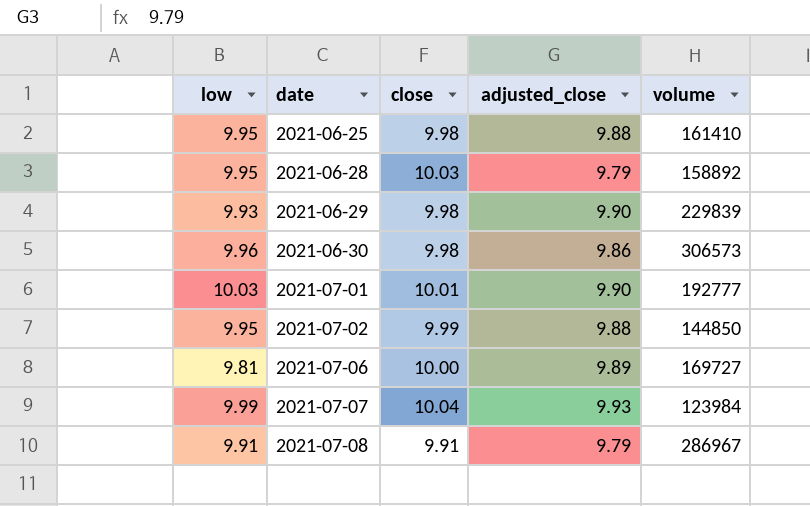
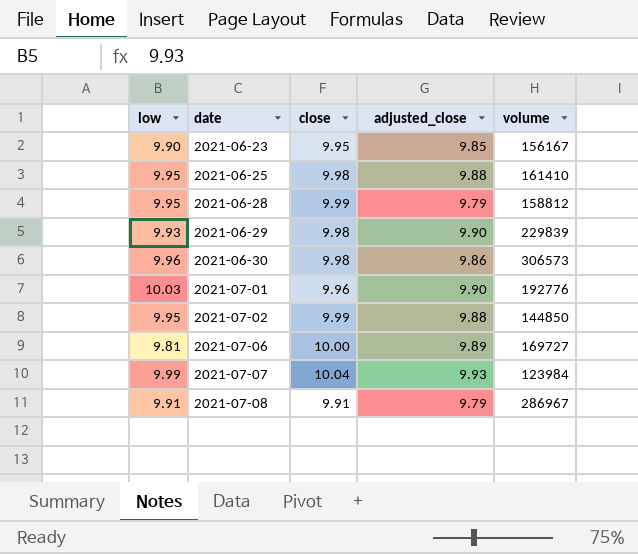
row 2021-06-23: none -> 9.90 | 9.95 | 9.85 | 156167
2021-06-28 | close: 10.03 -> 9.99
2021-06-28 | volume: 158892 -> 158812
2021-07-01 | close: 10.01 -> 9.96
2021-07-01 | volume: 192777 -> 192776

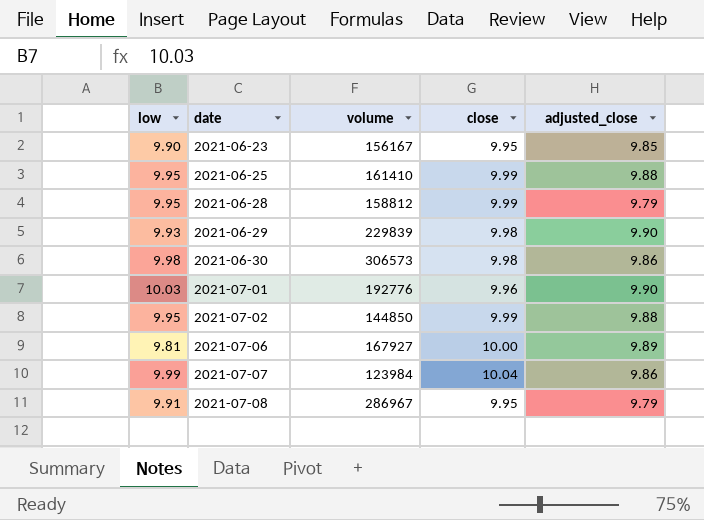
column volume | position: 5 -> 3
2021-06-25 | close: 9.98 -> 9.99
2021-06-30 | low: 9.96 -> 9.98
2021-07-06 | volume: 169727 -> 167927
2021-07-07 | adjusted_close: 9.93 -> 9.86
2021-07-08 | close: 9.91 -> 9.95

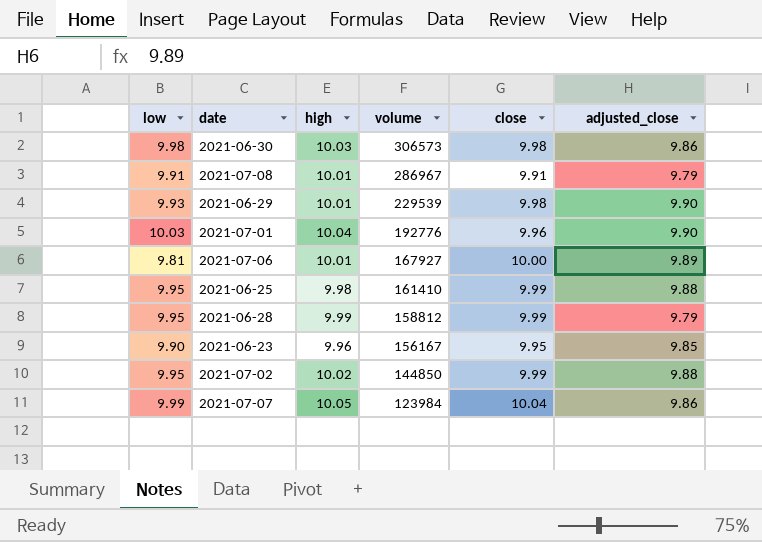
row order: date ascending -> volume descending
column high | position: none -> 3
2021-07-08 | close: 9.95 -> 9.91
2021-06-29 | volume: 229839 -> 229539

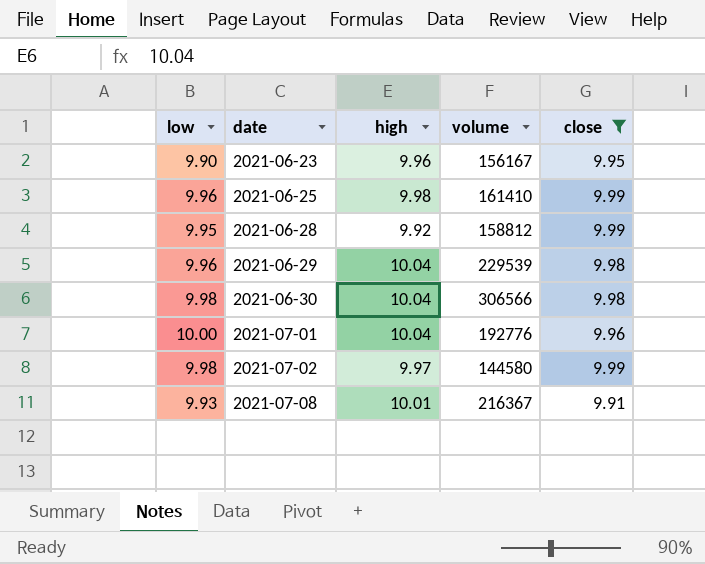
filter: none -> close <= 9.99
row order: volume descending -> date ascending
column adjusted_close | position: 6 -> none
2021-06-25 | low: 9.95 -> 9.96
2021-06-28 | high: 9.99 -> 9.92
2021-06-29 | low: 9.93 -> 9.96
2021-06-29 | high: 10.01 -> 10.04
2021-06-30 | high: 10.03 -> 10.04
2021-06-30 | volume: 306573 -> 306566
2021-07-01 | low: 10.03 -> 10.00
2021-07-02 | low: 9.95 -> 9.98
2021-07-02 | high: 10.02 -> 9.97
2021-07-02 | volume: 144850 -> 144580
2021-07-08 | low: 9.91 -> 9.93
2021-07-08 | volume: 286967 -> 216367

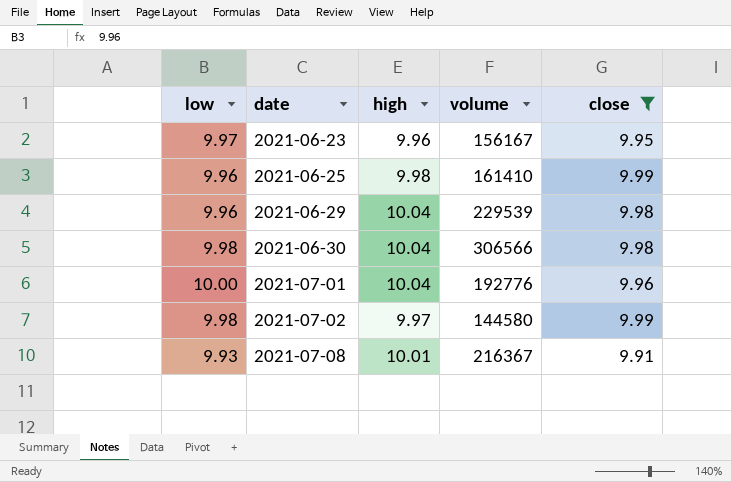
row 2021-06-28: 9.95 | 9.92 | 158812 | 9.99 -> none
2021-06-23 | low: 9.90 -> 9.97

